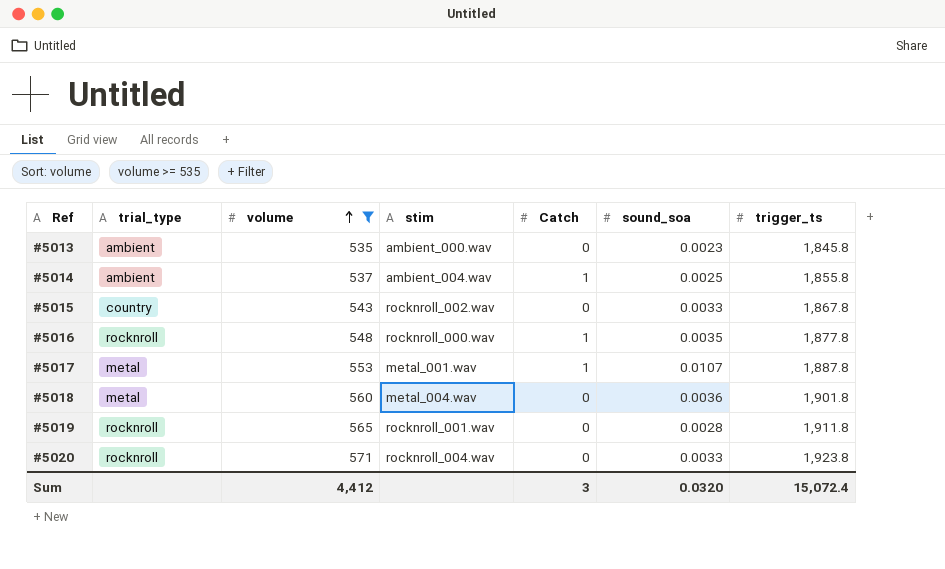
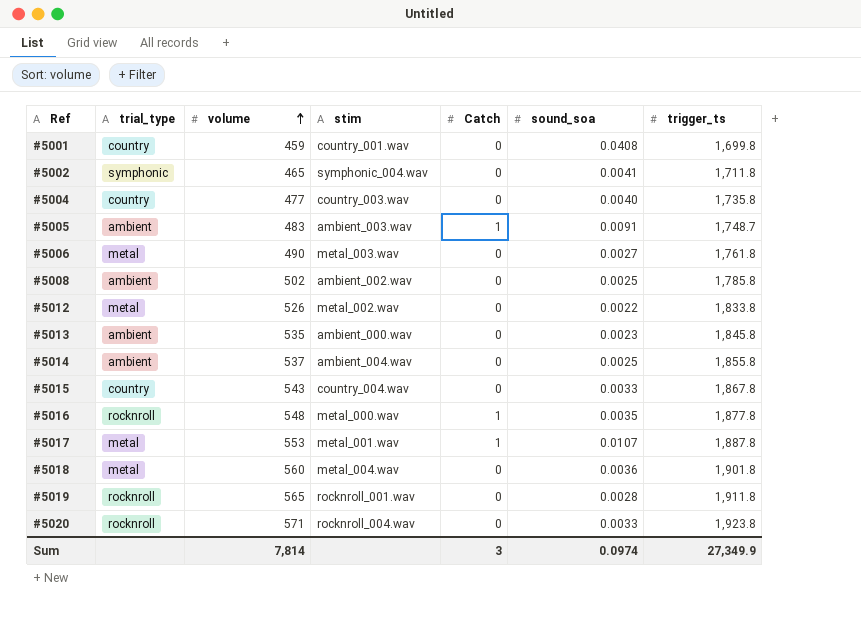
filter: volume >= 535 -> none
#5014 | Catch: 1 -> 0
#5015 | stim: rocknroll_002.wav -> country_004.wav
#5016 | stim: rocknroll_000.wav -> metal_000.wav
Sum | volume: 4,412 -> 7,814
Sum | sound_soa: 0.0320 -> 0.0974
Sum | trigger_ts: 15,072.4 -> 27,349.9

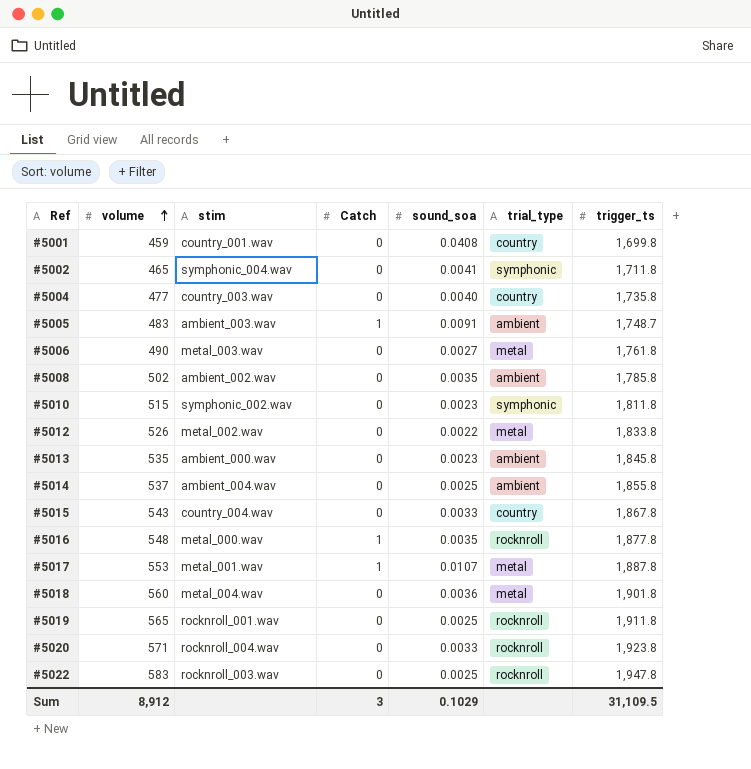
column trial_type | position: 2 -> 6
#5008 | sound_soa: 0.0025 -> 0.0035
row #5010: none -> 515 | symphonic_002.wav | 0 | 0.0023 | symphonic | 1,811.8
#5019 | sound_soa: 0.0028 -> 0.0025
row #5022: none -> 583 | rocknroll_003.wav | 0 | 0.0025 | rocknroll | 1,947.8
Sum | volume: 7,814 -> 8,912
Sum | sound_soa: 0.0974 -> 0.1029
Sum | trigger_ts: 27,349.9 -> 31,109.5

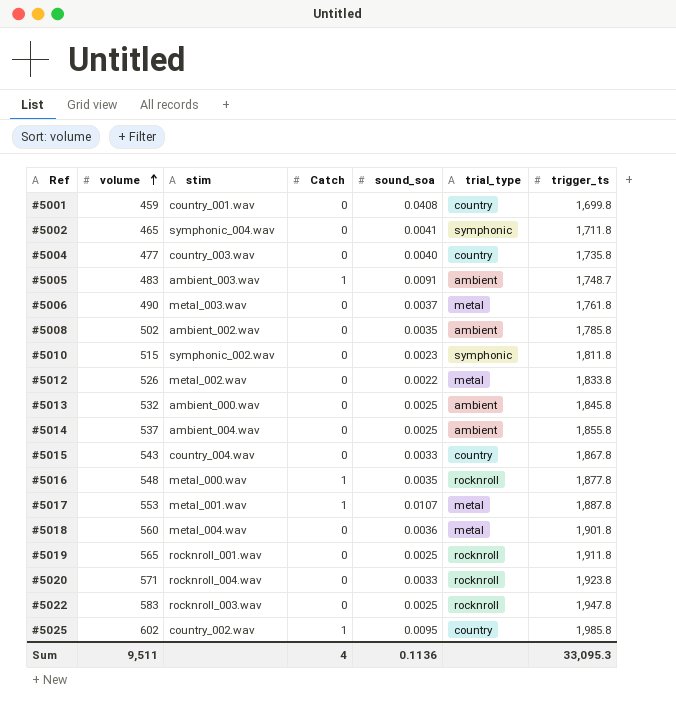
#5006 | sound_soa: 0.0027 -> 0.0037
#5013 | volume: 535 -> 532
#5013 | sound_soa: 0.0023 -> 0.0025
row #5025: none -> 602 | country_002.wav | 1 | 0.0095 | country | 1,985.8
Sum | volume: 8,912 -> 9,511
Sum | Catch: 3 -> 4
Sum | sound_soa: 0.1029 -> 0.1136
Sum | trigger_ts: 31,109.5 -> 33,095.3

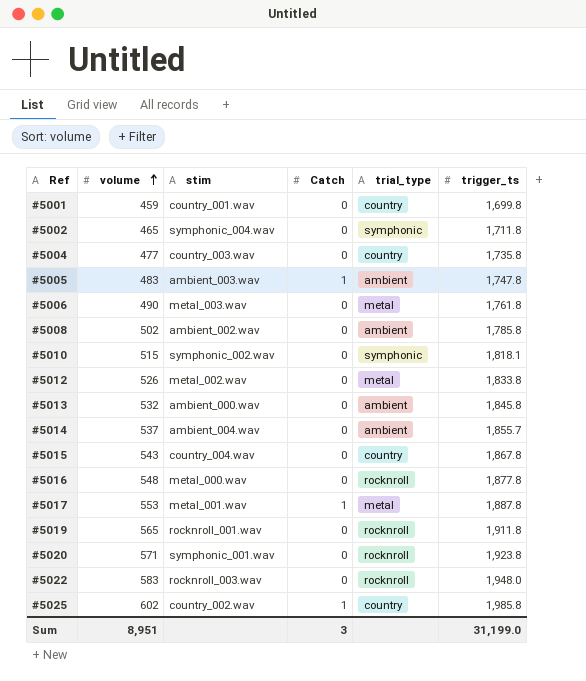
column sound_soa | position: 5 -> none
row #5018: 560 | metal_004.wav | 0 | 0.0036 | metal | 1,901.8 -> none
#5005 | trigger_ts: 1,748.7 -> 1,747.8
#5010 | trigger_ts: 1,811.8 -> 1,818.1
#5014 | trigger_ts: 1,855.8 -> 1,855.7
#5016 | Catch: 1 -> 0
#5020 | stim: rocknroll_004.wav -> symphonic_001.wav
#5022 | trigger_ts: 1,947.8 -> 1,948.0
Sum | volume: 9,511 -> 8,951
Sum | Catch: 4 -> 3
Sum | trigger_ts: 33,095.3 -> 31,199.0

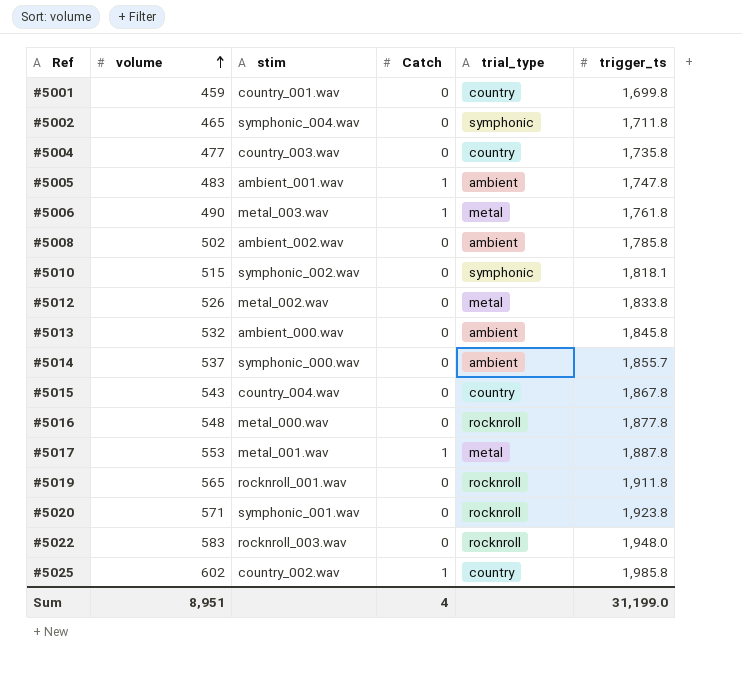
#5005 | stim: ambient_003.wav -> ambient_001.wav
#5006 | Catch: 0 -> 1
#5014 | stim: ambient_004.wav -> symphonic_000.wav
Sum | Catch: 3 -> 4

